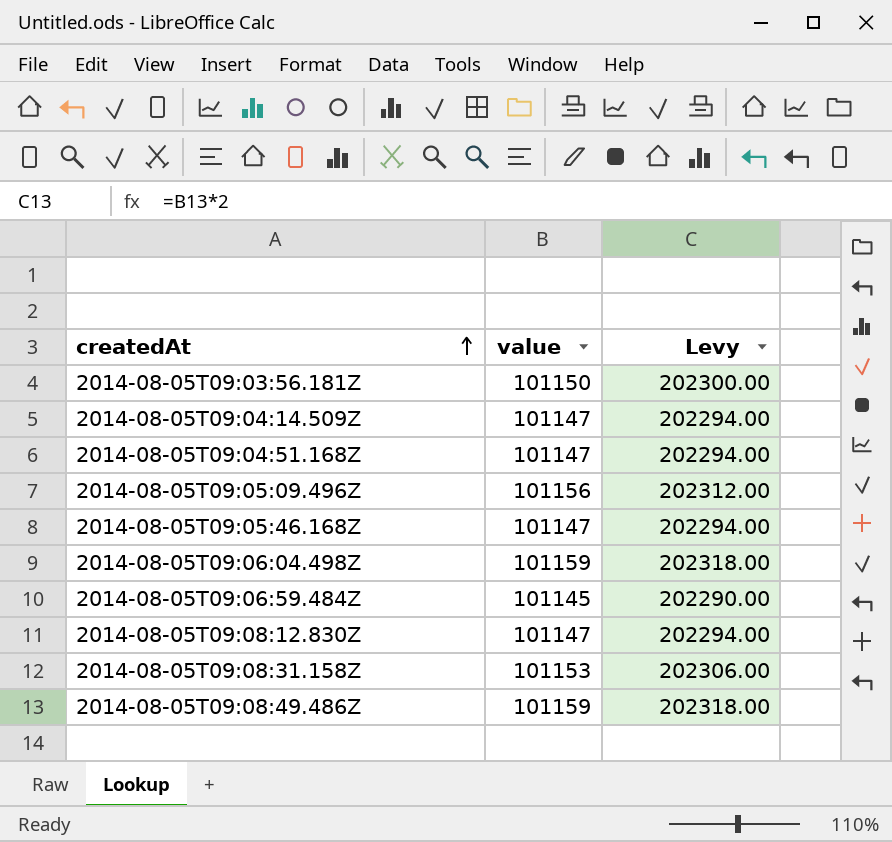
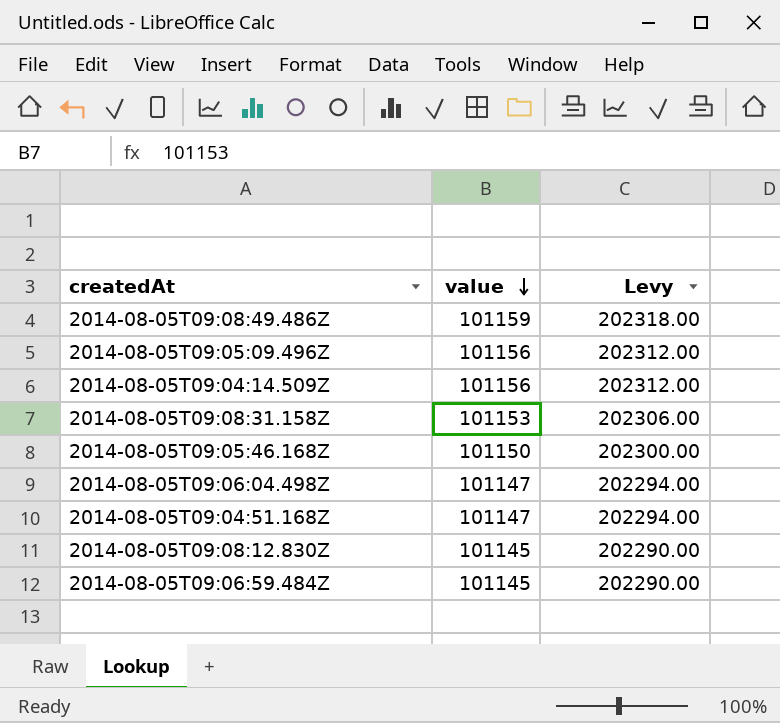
row order: createdAt ascending -> value descending
row 2014-08-05T09:03:56.181Z: 101150 | 202300.00 -> none
2014-08-05T09:04:14.509Z | value: 101147 -> 101156
2014-08-05T09:04:14.509Z | Levy: 202294.00 -> 202312.00
2014-08-05T09:05:46.168Z | value: 101147 -> 101150
2014-08-05T09:05:46.168Z | Levy: 202294.00 -> 202300.00
2014-08-05T09:06:04.498Z | value: 101159 -> 101147
2014-08-05T09:06:04.498Z | Levy: 202318.00 -> 202294.00
2014-08-05T09:08:12.830Z | value: 101147 -> 101145
2014-08-05T09:08:12.830Z | Levy: 202294.00 -> 202290.00

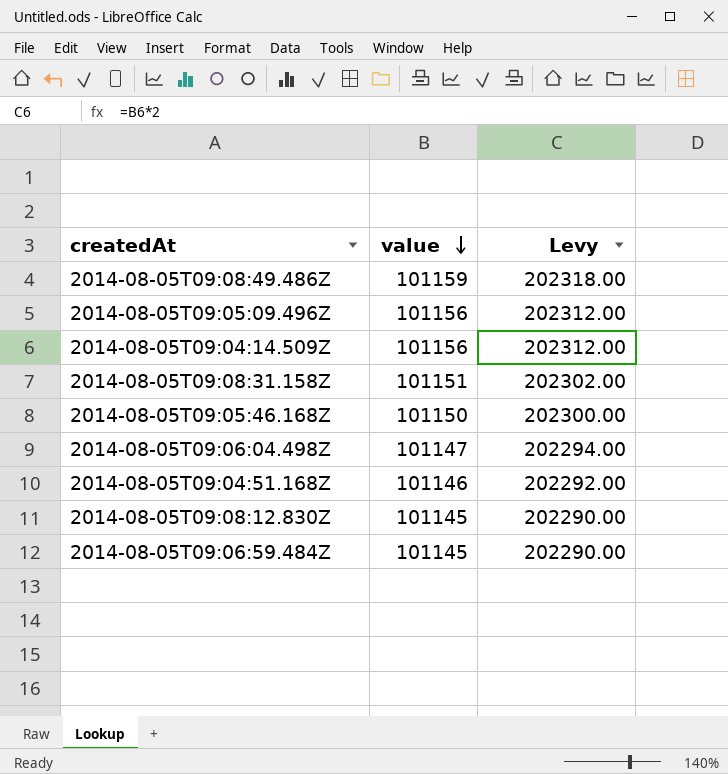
2014-08-05T09:08:31.158Z | value: 101153 -> 101151
2014-08-05T09:08:31.158Z | Levy: 202306.00 -> 202302.00
2014-08-05T09:04:51.168Z | value: 101147 -> 101146
2014-08-05T09:04:51.168Z | Levy: 202294.00 -> 202292.00

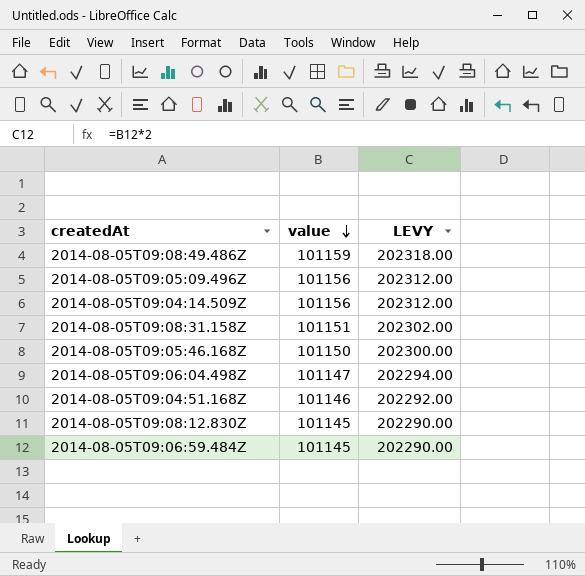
column name: Levy -> LEVY

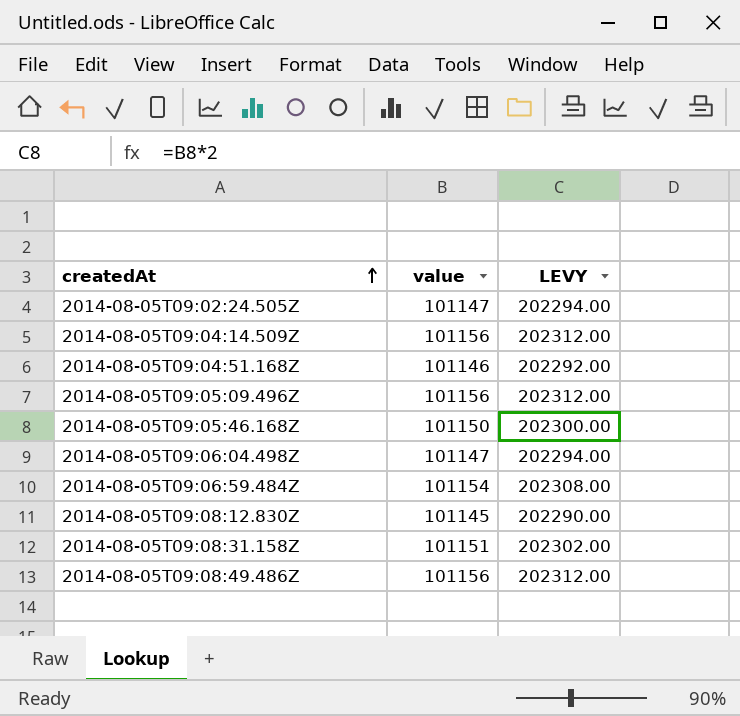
row order: value descending -> createdAt ascending
row 2014-08-05T09:02:24.505Z: none -> 101147 | 202294.00
2014-08-05T09:06:59.484Z | value: 101145 -> 101154
2014-08-05T09:06:59.484Z | LEVY: 202290.00 -> 202308.00
2014-08-05T09:08:49.486Z | value: 101159 -> 101156
2014-08-05T09:08:49.486Z | LEVY: 202318.00 -> 202312.00

